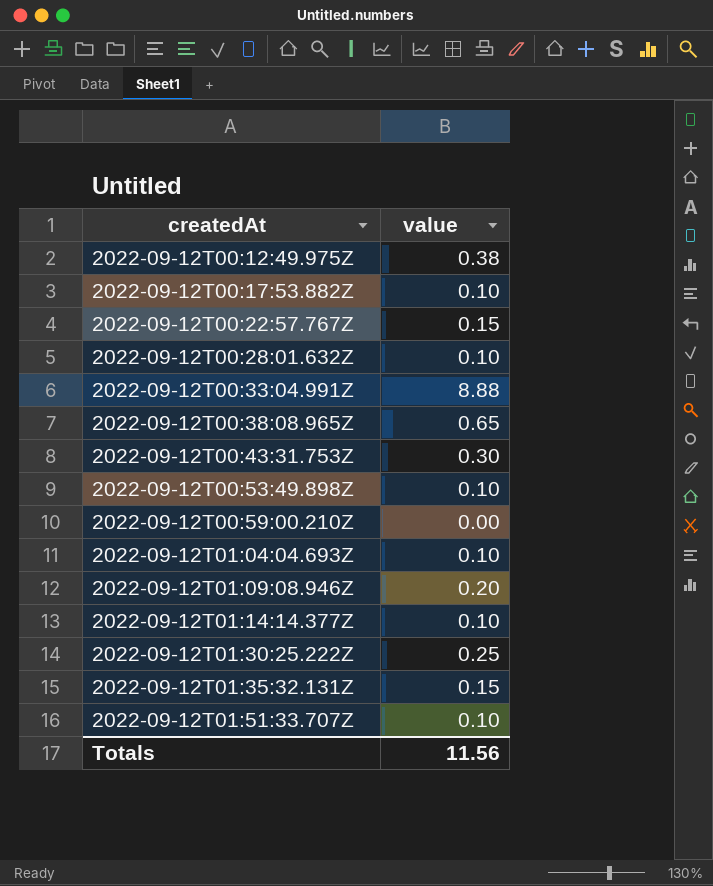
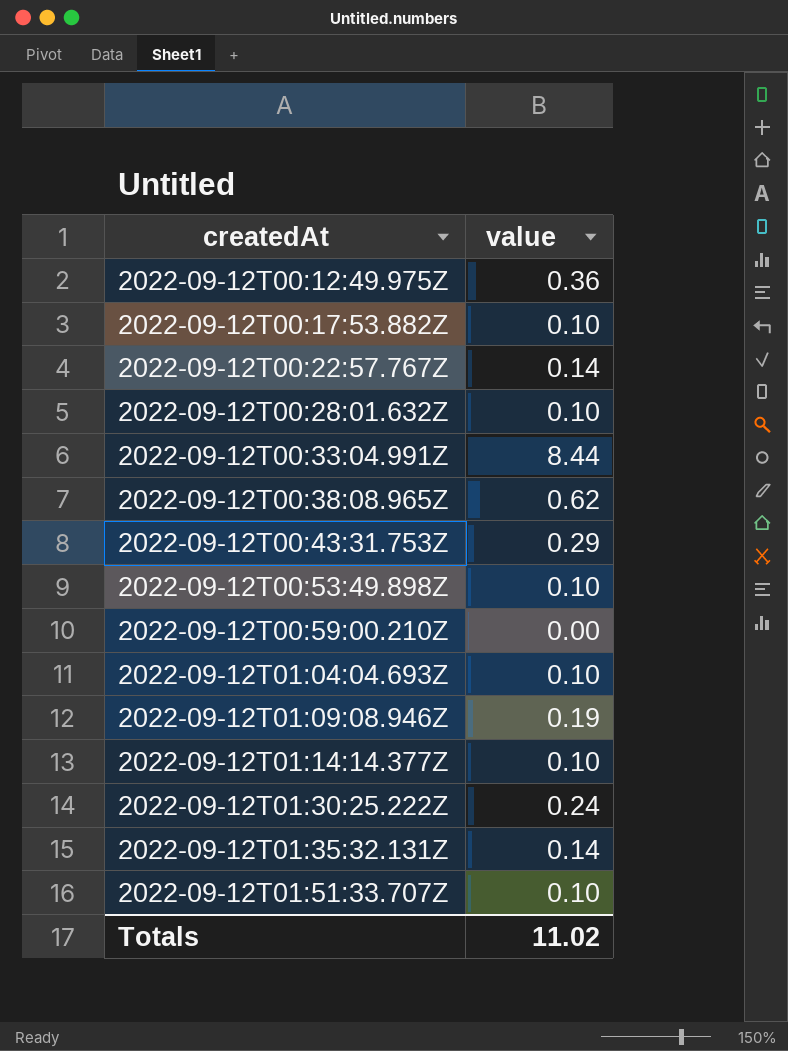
2022-09-12T00:12:49.975Z | value: 0.38 -> 0.36
2022-09-12T00:22:57.767Z | value: 0.15 -> 0.14
2022-09-12T00:33:04.991Z | value: 8.88 -> 8.44
2022-09-12T00:38:08.965Z | value: 0.65 -> 0.62
2022-09-12T00:43:31.753Z | value: 0.30 -> 0.29
2022-09-12T01:09:08.946Z | value: 0.20 -> 0.19
2022-09-12T01:30:25.222Z | value: 0.25 -> 0.24
2022-09-12T01:35:32.131Z | value: 0.15 -> 0.14
Totals | value: 11.56 -> 11.02

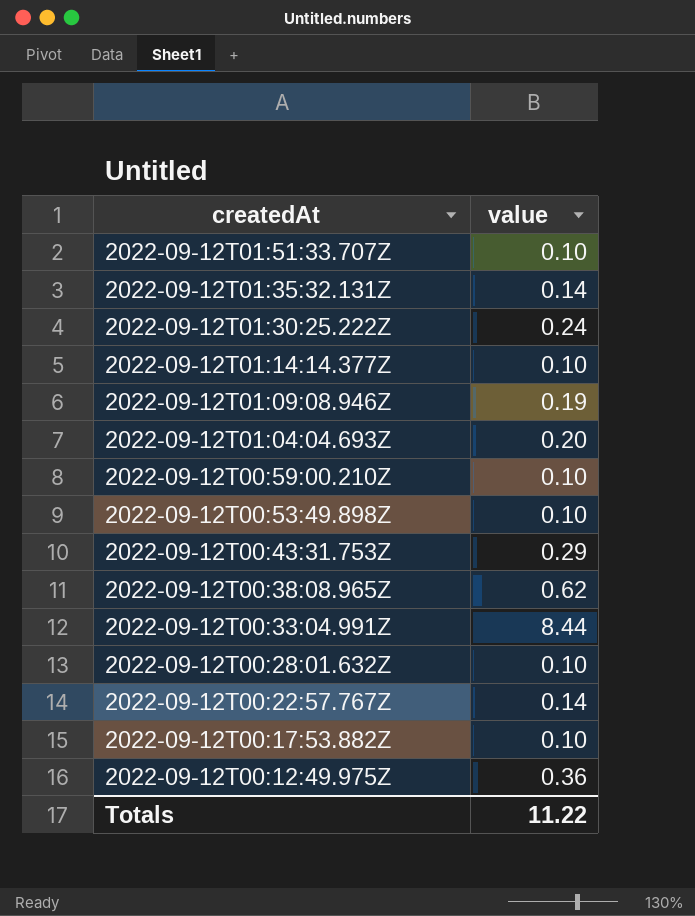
row order: createdAt ascending -> createdAt descending
2022-09-12T01:04:04.693Z | value: 0.10 -> 0.20
2022-09-12T00:59:00.210Z | value: 0.00 -> 0.10
Totals | value: 11.02 -> 11.22

